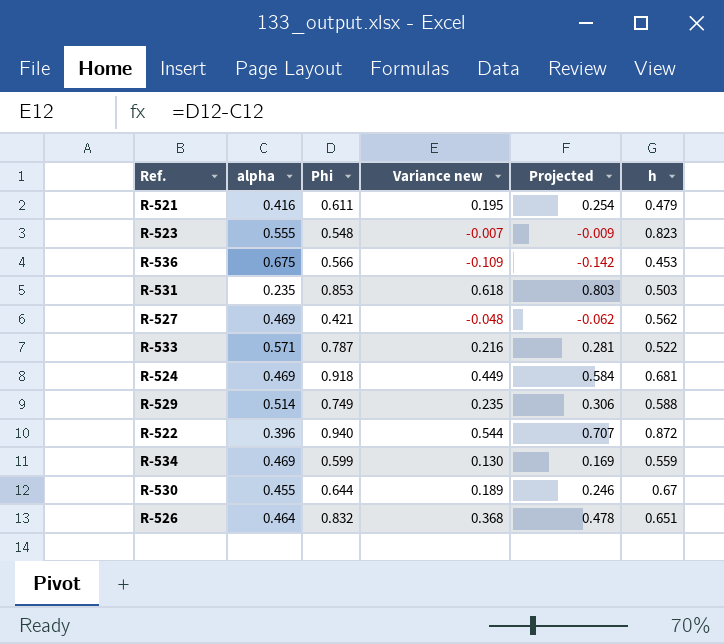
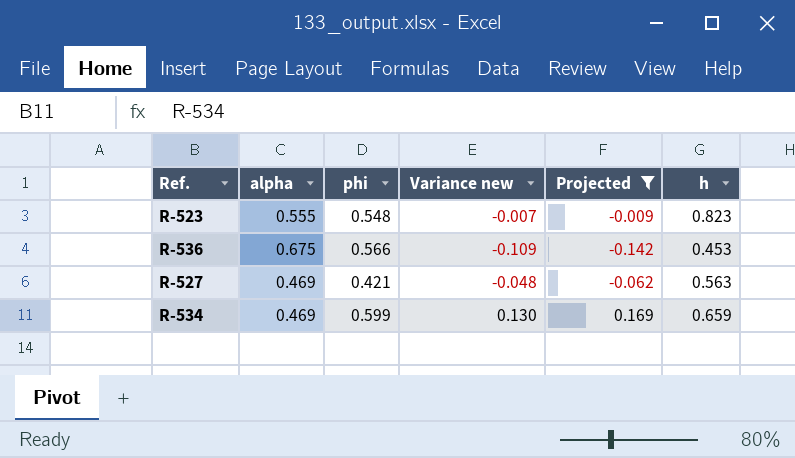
filter: none -> Projected <= 0.169
column name: Phi -> phi
R-527 | h: 0.562 -> 0.563
R-534 | h: 0.559 -> 0.659

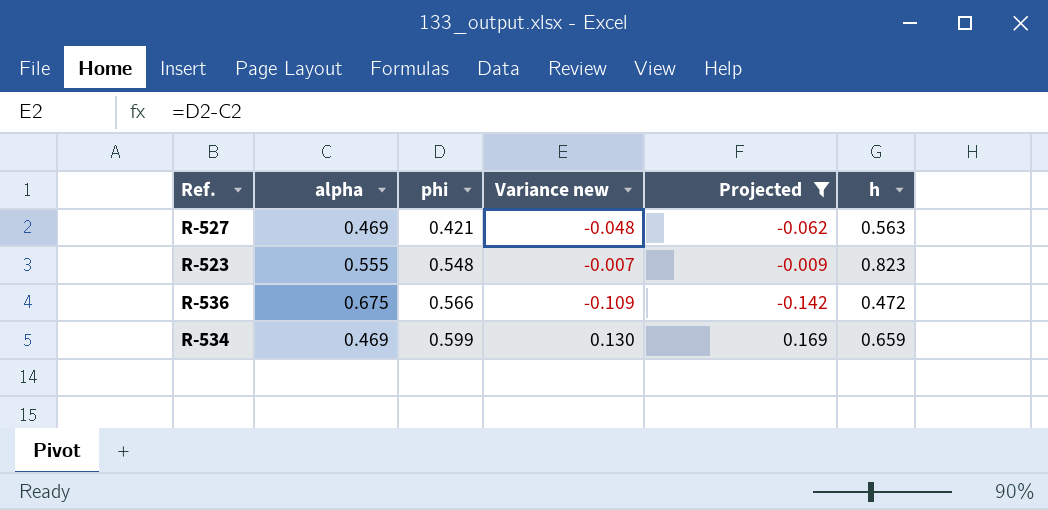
row order: none -> phi ascending
R-536 | h: 0.453 -> 0.472

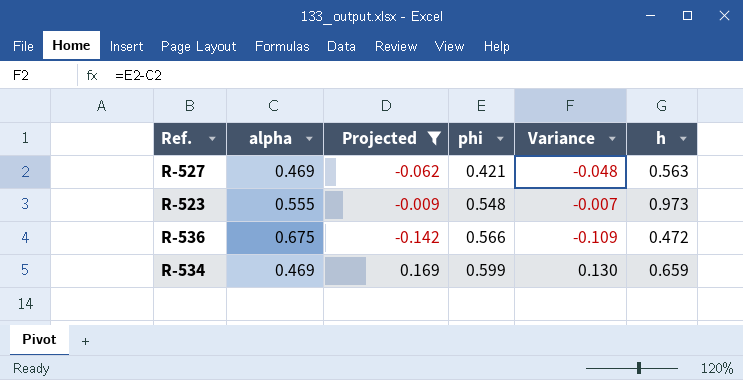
column Projected | position: 5 -> 3
column name: Variance new -> Variance
R-523 | h: 0.823 -> 0.973

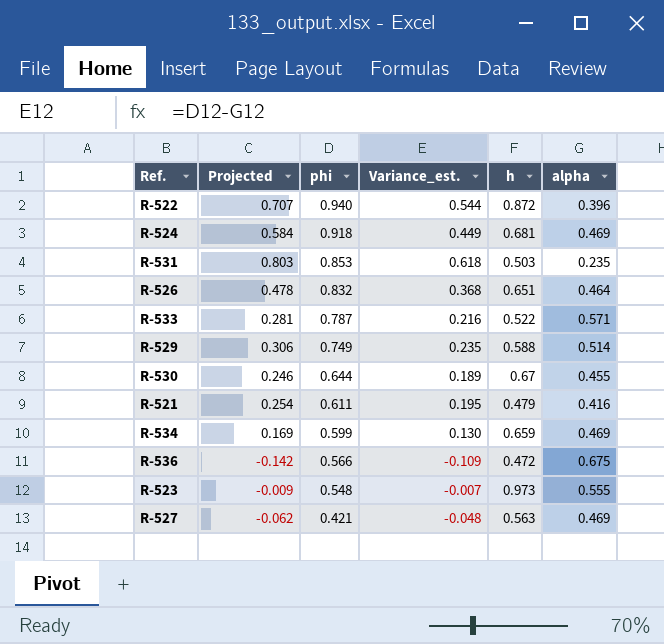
filter: Projected <= 0.169 -> none
row order: phi ascending -> phi descending
column name: Variance -> Variance_est.
column alpha | position: 2 -> 6

